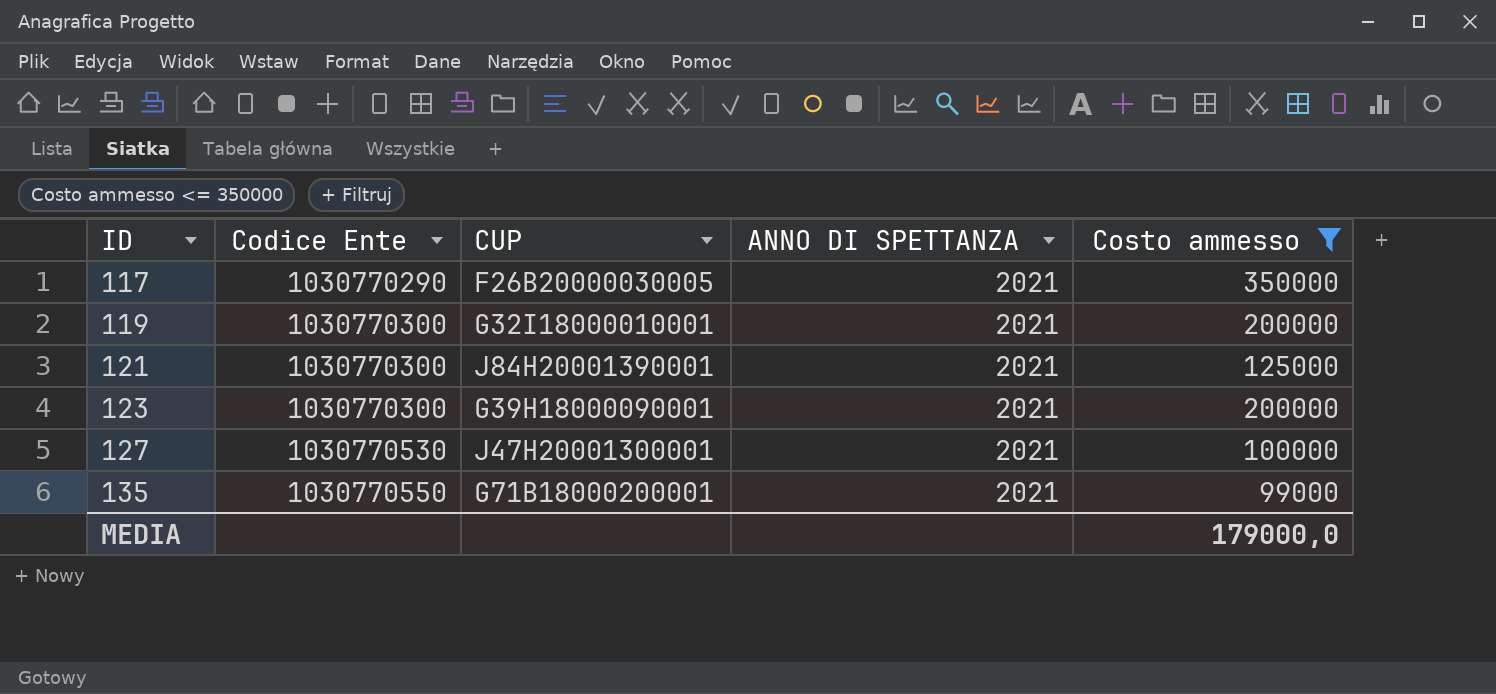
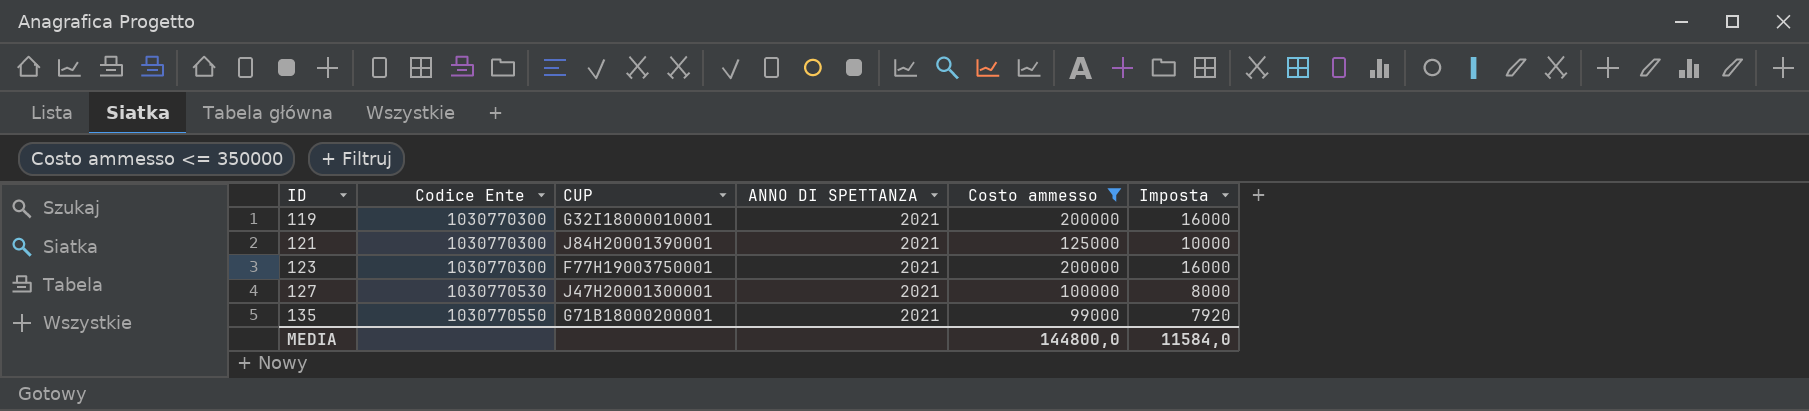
column Imposta | formula: none -> [Costo ammesso] * 0,08
row 117: 1030770290 | F26B20000030005 | 2021 | 350000 -> none
123 | CUP: G39H18000090001 -> F77H19003750001
MEDIA | Costo ammesso: 179000,0 -> 144800,0

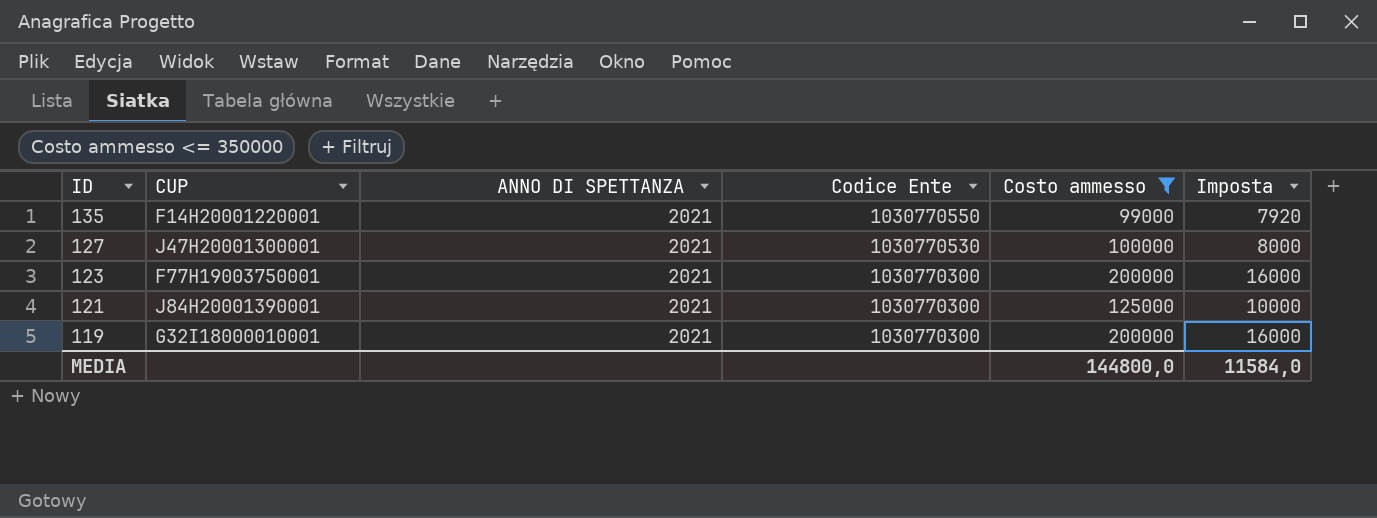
row order: ID ascending -> ID descending
column Codice Ente | position: 2 -> 4
135 | CUP: G71B18000200001 -> F14H20001220001

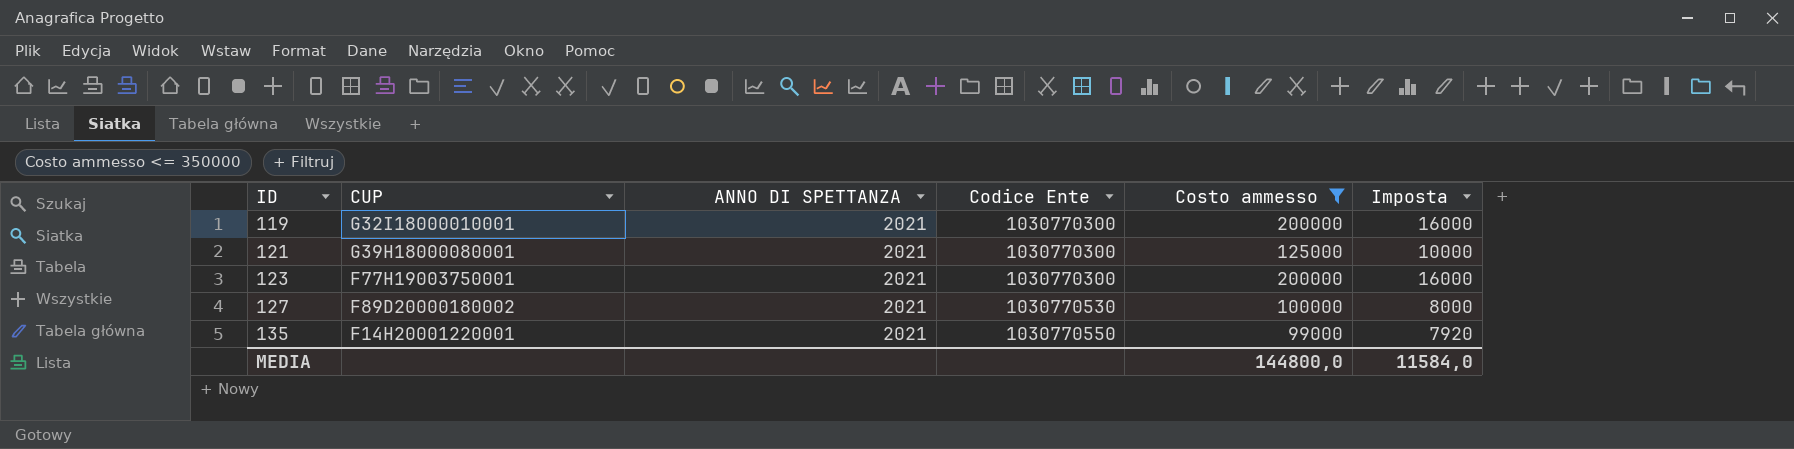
row order: ID descending -> ID ascending
121 | CUP: J84H20001390001 -> G39H18000080001
127 | CUP: J47H20001300001 -> F89D20000180002

